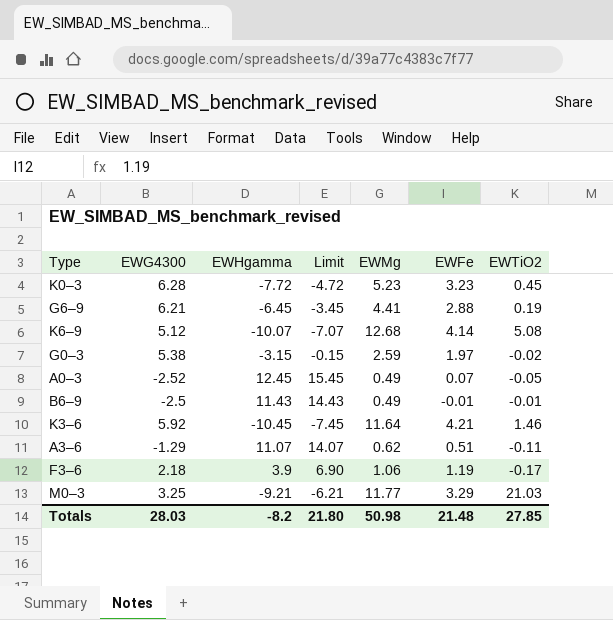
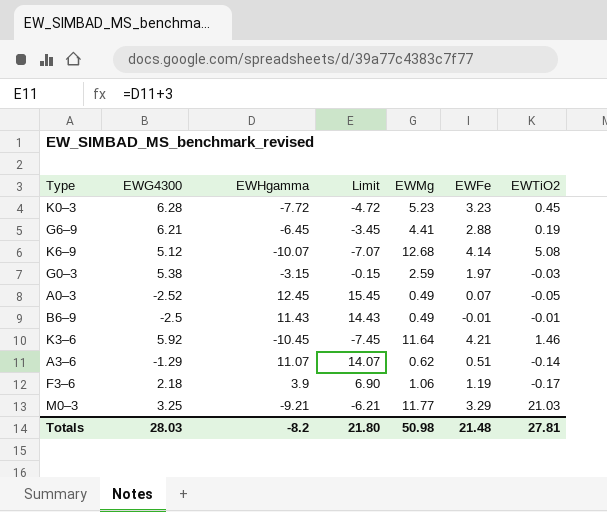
G0–3 | EWTiO2: -0.02 -> -0.03
A3–6 | EWTiO2: -0.11 -> -0.14
Totals | EWTiO2: 27.85 -> 27.81

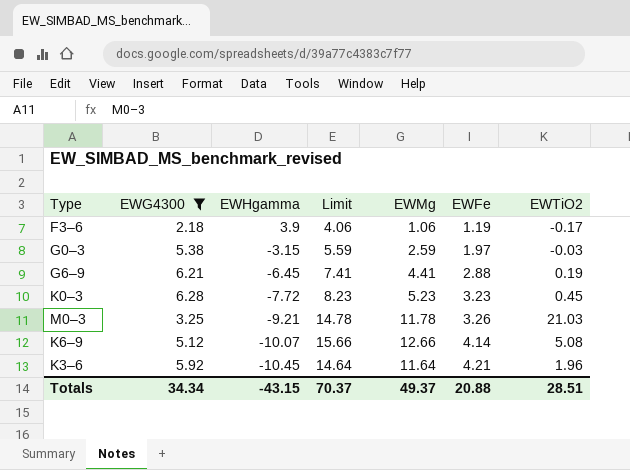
filter: none -> EWG4300 >= 2.18
row order: none -> EWHgamma descending
column Limit | formula: [EWHgamma] + 3 -> [EWMg] + 3
M0–3 | EWMg: 11.77 -> 11.78
M0–3 | EWFe: 3.29 -> 3.26
K6–9 | EWMg: 12.68 -> 12.66
K3–6 | EWTiO2: 1.46 -> 1.96
Totals | EWG4300: 28.03 -> 34.34
Totals | EWHgamma: -8.2 -> -43.15
Totals | Limit: 21.80 -> 70.37
Totals | EWMg: 50.98 -> 49.37
Totals | EWFe: 21.48 -> 20.88
Totals | EWTiO2: 27.81 -> 28.51

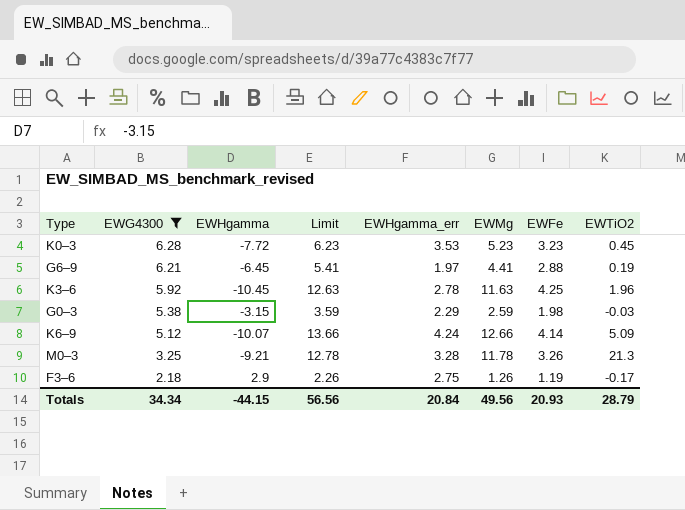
row order: EWHgamma descending -> EWG4300 descending
column Limit | formula: [EWMg] + 3 -> [EWMg] + 1
column EWHgamma_err | position: none -> 5
K3–6 | EWMg: 11.64 -> 11.63
K3–6 | EWFe: 4.21 -> 4.25
G0–3 | EWFe: 1.97 -> 1.98
K6–9 | EWTiO2: 5.08 -> 5.09
M0–3 | EWTiO2: 21.03 -> 21.3
F3–6 | EWHgamma: 3.9 -> 2.9
F3–6 | EWMg: 1.06 -> 1.26
Totals | EWHgamma: -43.15 -> -44.15
Totals | Limit: 70.37 -> 56.56
Totals | EWMg: 49.37 -> 49.56
Totals | EWFe: 20.88 -> 20.93
Totals | EWTiO2: 28.51 -> 28.79

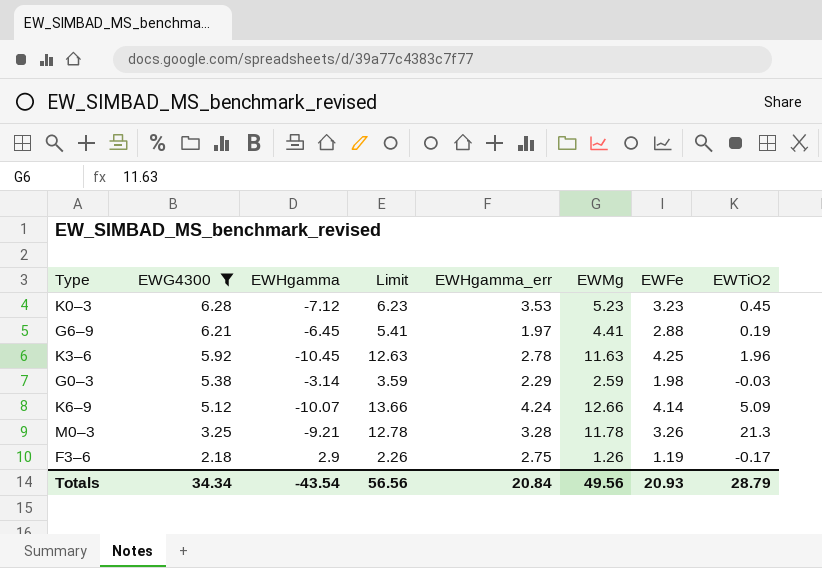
K0–3 | EWHgamma: -7.72 -> -7.12
G0–3 | EWHgamma: -3.15 -> -3.14
Totals | EWHgamma: -44.15 -> -43.54

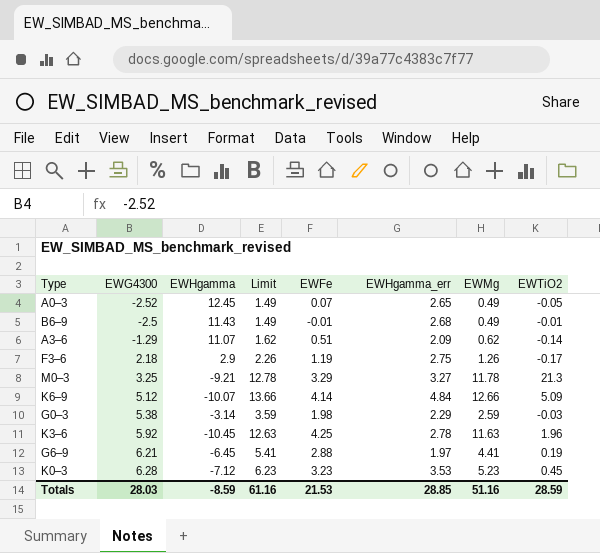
filter: EWG4300 >= 2.18 -> none
row order: EWG4300 descending -> EWG4300 ascending
column EWFe | position: 7 -> 5
M0–3 | EWFe: 3.26 -> 3.29
M0–3 | EWHgamma_err: 3.28 -> 3.27
K6–9 | EWHgamma_err: 4.24 -> 4.84
Totals | EWG4300: 34.34 -> 28.03
Totals | EWHgamma: -43.54 -> -8.59
Totals | Limit: 56.56 -> 61.16
Totals | EWFe: 20.93 -> 21.53
Totals | EWHgamma_err: 20.84 -> 28.85
Totals | EWMg: 49.56 -> 51.16
Totals | EWTiO2: 28.79 -> 28.59

